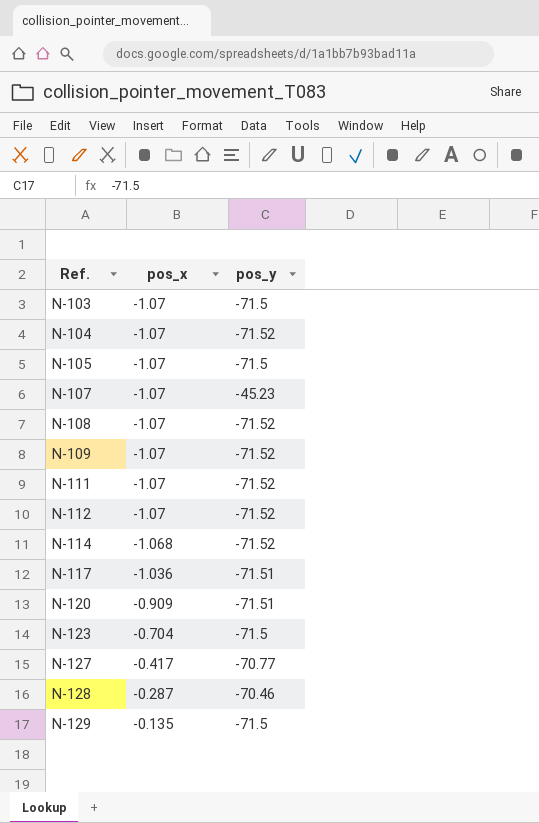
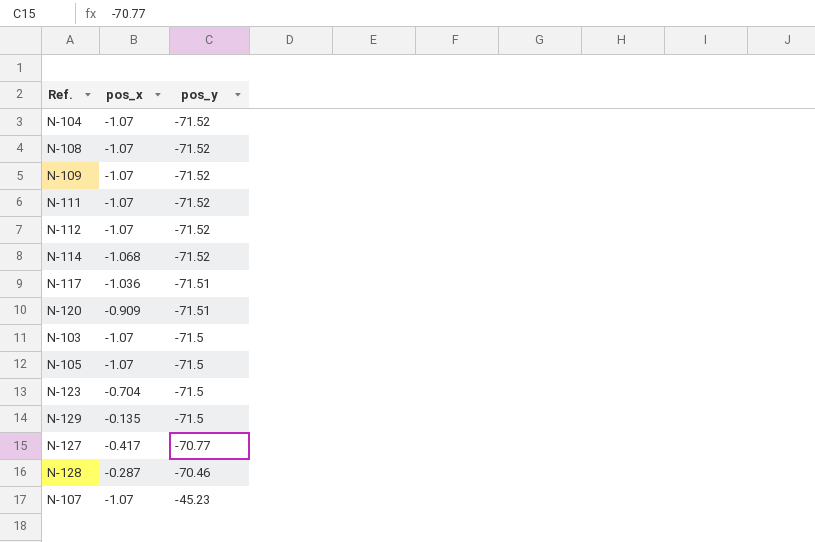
row order: Ref. ascending -> pos_y ascending

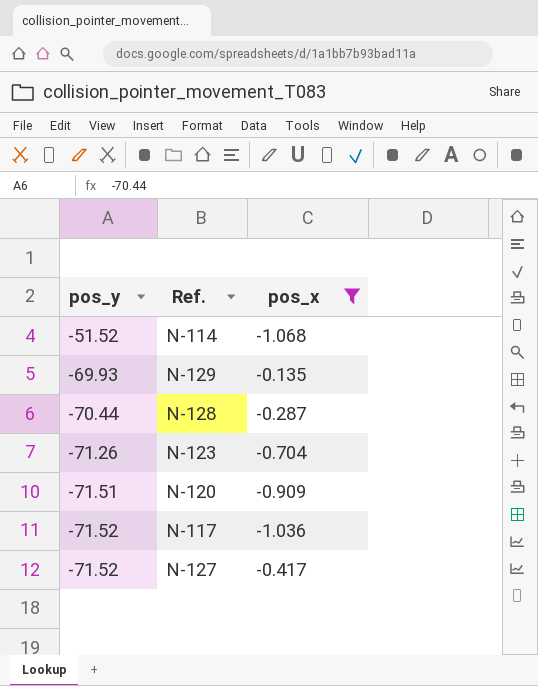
filter: none -> pos_x != -1.07
row order: pos_y ascending -> pos_y descending
column pos_y | position: 3 -> 1
N-114 | pos_y: -71.52 -> -51.52
N-129 | pos_y: -71.5 -> -69.93
N-128 | pos_y: -70.46 -> -70.44
N-123 | pos_y: -71.5 -> -71.26
N-117 | pos_y: -71.51 -> -71.52
N-127 | pos_y: -70.77 -> -71.52

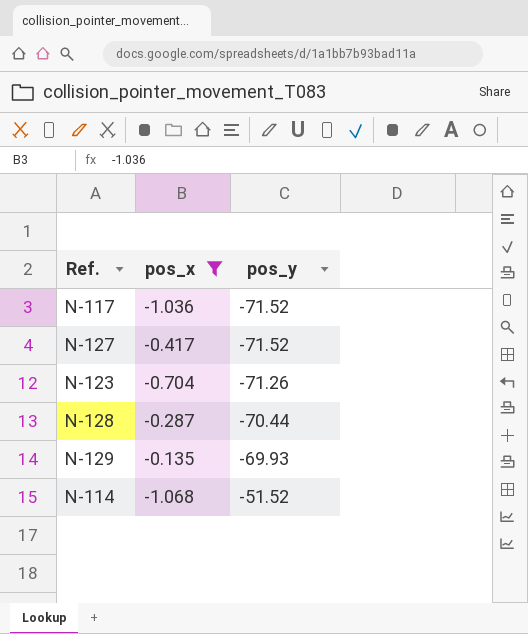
row order: pos_y descending -> pos_y ascending
column pos_y | position: 1 -> 3
row N-120: -71.51 | -0.909 -> none

